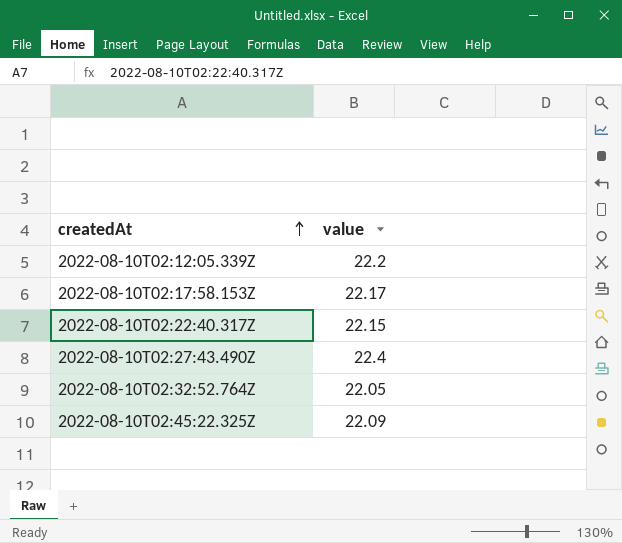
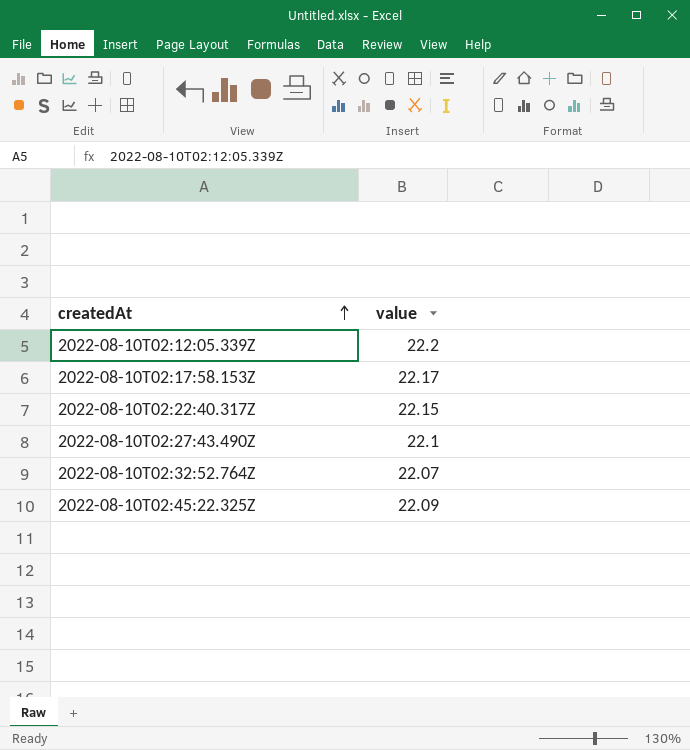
2022-08-10T02:27:43.490Z | value: 22.4 -> 22.1
2022-08-10T02:32:52.764Z | value: 22.05 -> 22.07

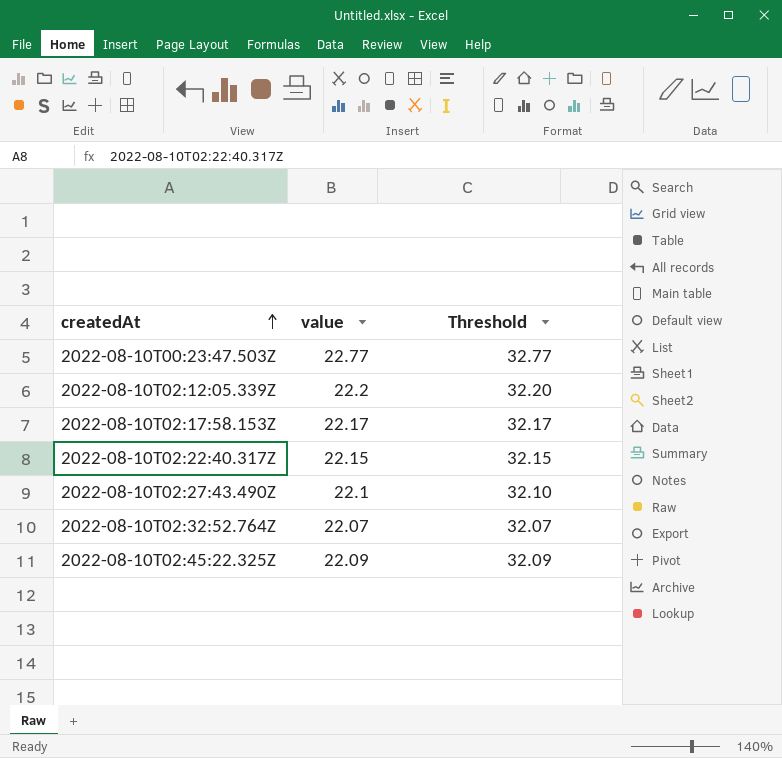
column Threshold | formula: none -> [value] + 10
row 2022-08-10T00:23:47.503Z: none -> 22.77 | 32.77

